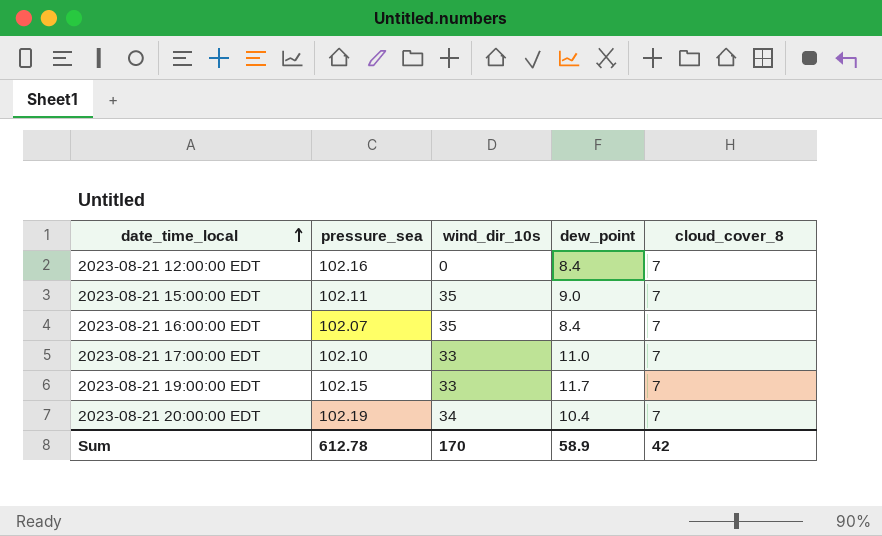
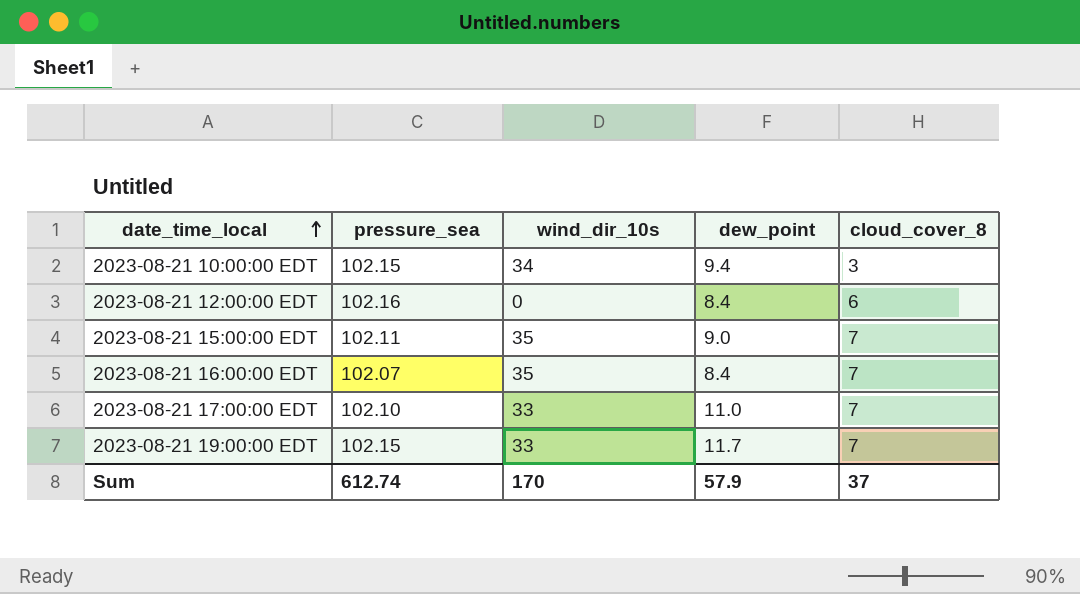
row 2023-08-21 20:00:00 EDT: 102.19 | 34 | 10.4 | 7 -> none
row 2023-08-21 10:00:00 EDT: none -> 102.15 | 34 | 9.4 | 3
2023-08-21 12:00:00 EDT | cloud_cover_8: 7 -> 6
Sum | pressure_sea: 612.78 -> 612.74
Sum | dew_point: 58.9 -> 57.9
Sum | cloud_cover_8: 42 -> 37

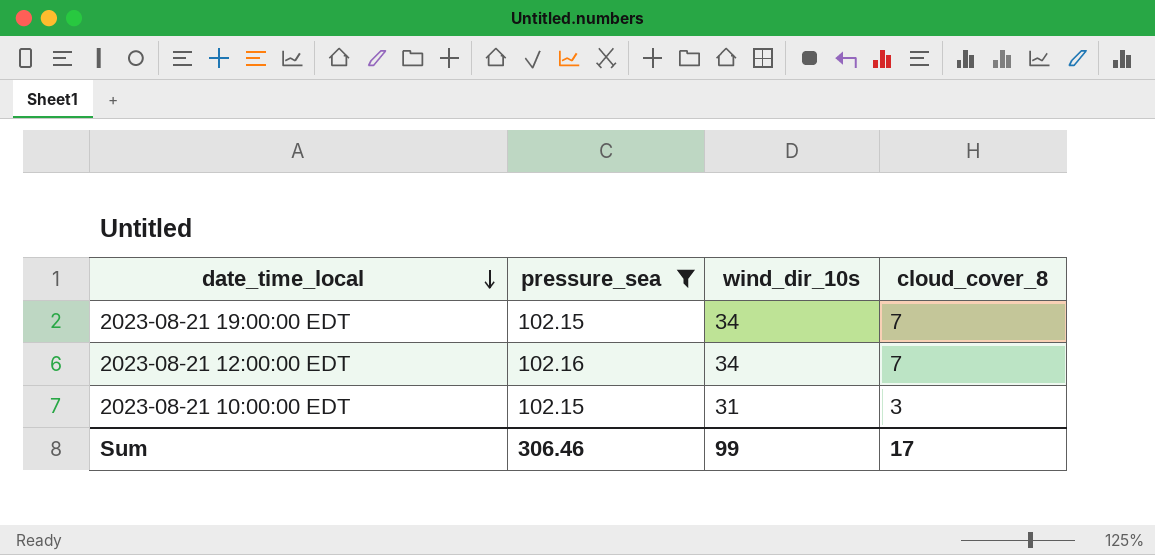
filter: none -> pressure_sea >= 102.15
row order: date_time_local ascending -> date_time_local descending
column dew_point | position: 4 -> none
2023-08-21 19:00:00 EDT | wind_dir_10s: 33 -> 34
2023-08-21 12:00:00 EDT | wind_dir_10s: 0 -> 34
2023-08-21 12:00:00 EDT | cloud_cover_8: 6 -> 7
2023-08-21 10:00:00 EDT | wind_dir_10s: 34 -> 31
Sum | pressure_sea: 612.74 -> 306.46
Sum | wind_dir_10s: 170 -> 99
Sum | cloud_cover_8: 37 -> 17

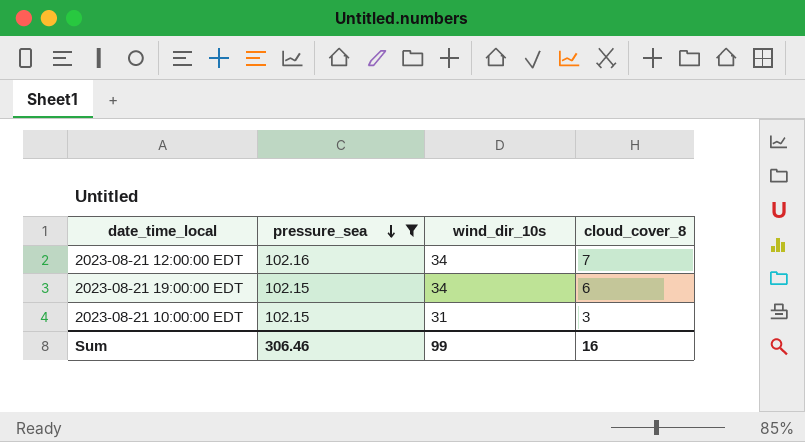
row order: date_time_local descending -> pressure_sea descending
2023-08-21 19:00:00 EDT | cloud_cover_8: 7 -> 6
Sum | cloud_cover_8: 17 -> 16

